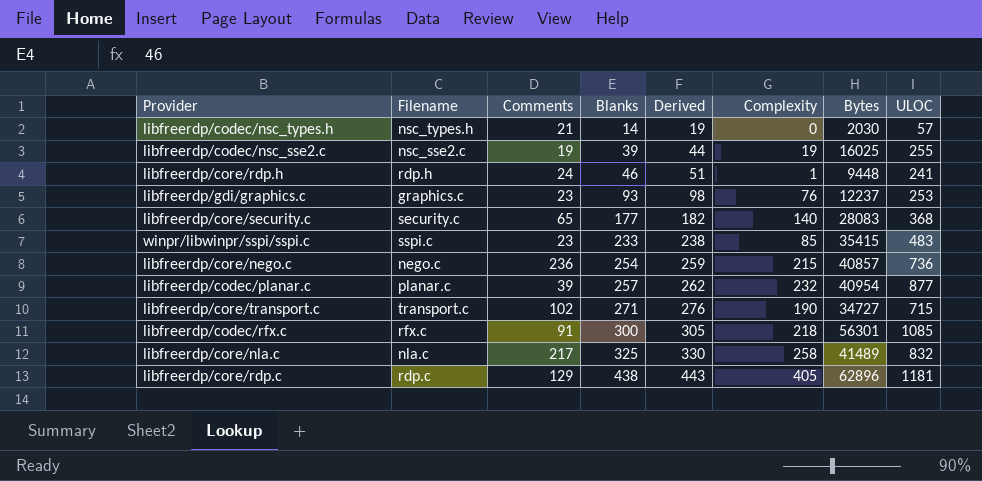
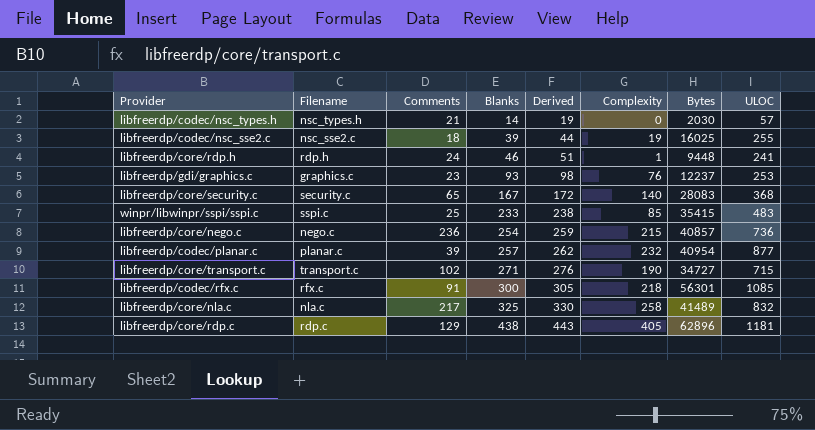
libfreerdp/codec/nsc_sse2.c | Comments: 19 -> 18
libfreerdp/core/security.c | Blanks: 177 -> 167
libfreerdp/core/security.c | Derived: 182 -> 172
winpr/libwinpr/sspi/sspi.c | Comments: 23 -> 25

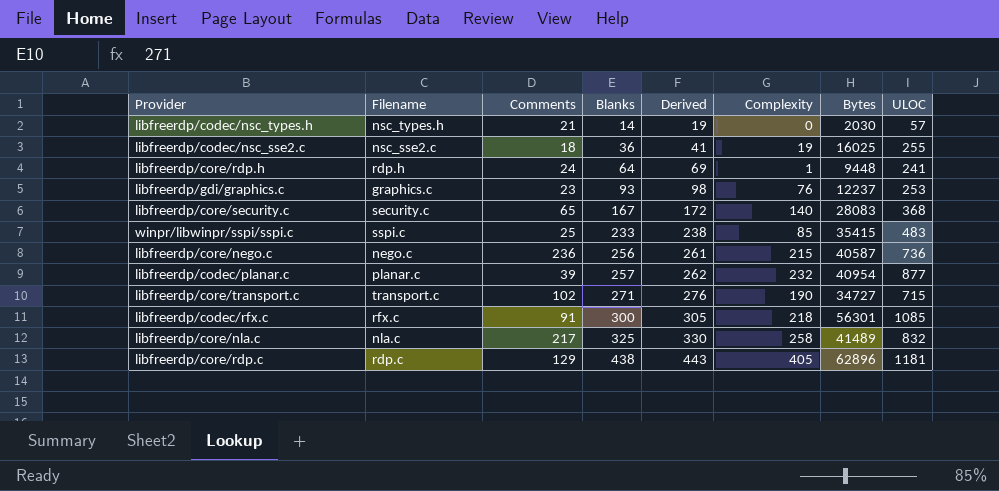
libfreerdp/codec/nsc_sse2.c | Blanks: 39 -> 36
libfreerdp/codec/nsc_sse2.c | Derived: 44 -> 41
libfreerdp/core/rdp.h | Blanks: 46 -> 64
libfreerdp/core/rdp.h | Derived: 51 -> 69
libfreerdp/core/nego.c | Blanks: 254 -> 256
libfreerdp/core/nego.c | Derived: 259 -> 261
libfreerdp/core/nego.c | Bytes: 40857 -> 40587

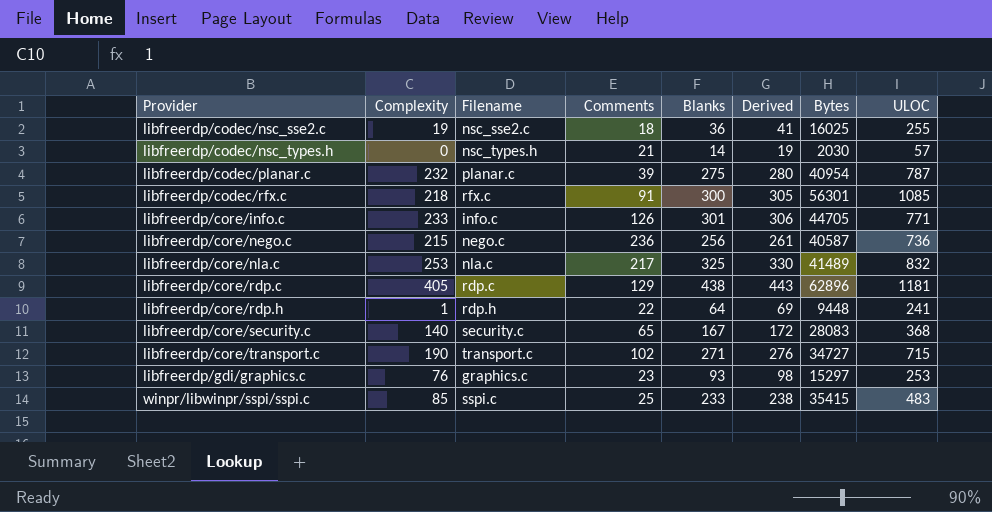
row order: Blanks ascending -> Provider ascending
column Complexity | position: 6 -> 2
libfreerdp/codec/planar.c | Blanks: 257 -> 275
libfreerdp/codec/planar.c | Derived: 262 -> 280
libfreerdp/codec/planar.c | ULOC: 877 -> 787
row libfreerdp/core/info.c: none -> 233 | info.c | 126 | 301 | 306 | 44705 | 771
libfreerdp/core/nla.c | Complexity: 258 -> 253
libfreerdp/core/rdp.h | Comments: 24 -> 22
libfreerdp/gdi/graphics.c | Bytes: 12237 -> 15297

